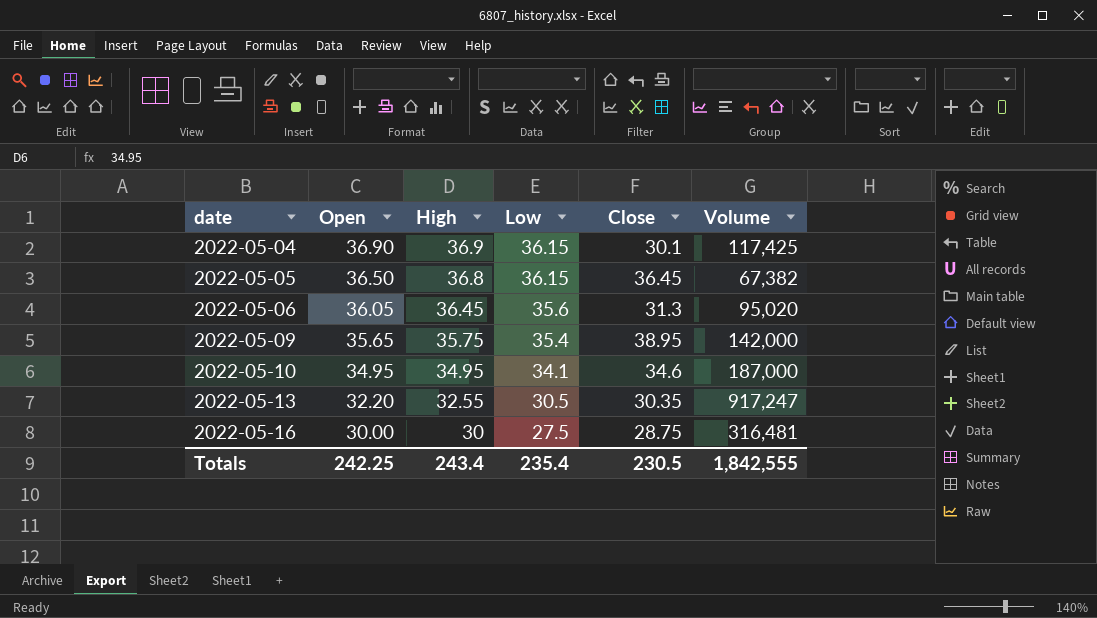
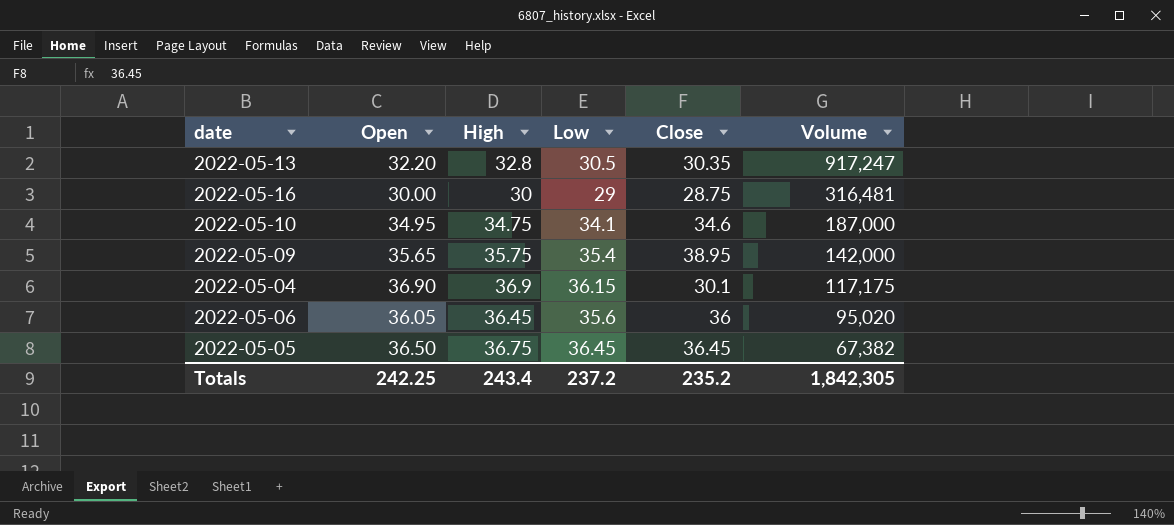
row order: date ascending -> Volume descending
2022-05-13 | High: 32.55 -> 32.8
2022-05-16 | Low: 27.5 -> 29
2022-05-10 | High: 34.95 -> 34.75
2022-05-04 | Volume: 117,425 -> 117,175
2022-05-06 | Close: 31.3 -> 36
2022-05-05 | High: 36.8 -> 36.75
2022-05-05 | Low: 36.15 -> 36.45
Totals | Low: 235.4 -> 237.2
Totals | Close: 230.5 -> 235.2
Totals | Volume: 1,842,555 -> 1,842,305

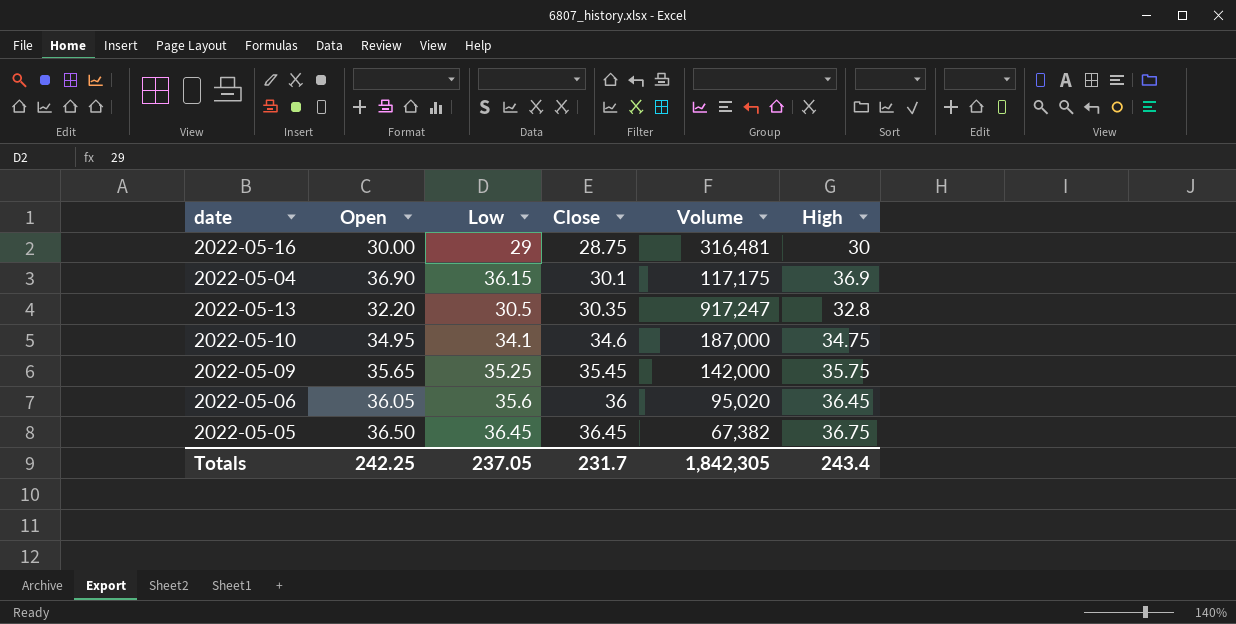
row order: Volume descending -> Close ascending
column High | position: 3 -> 6
2022-05-09 | Low: 35.4 -> 35.25
2022-05-09 | Close: 38.95 -> 35.45
Totals | Low: 237.2 -> 237.05
Totals | Close: 235.2 -> 231.7

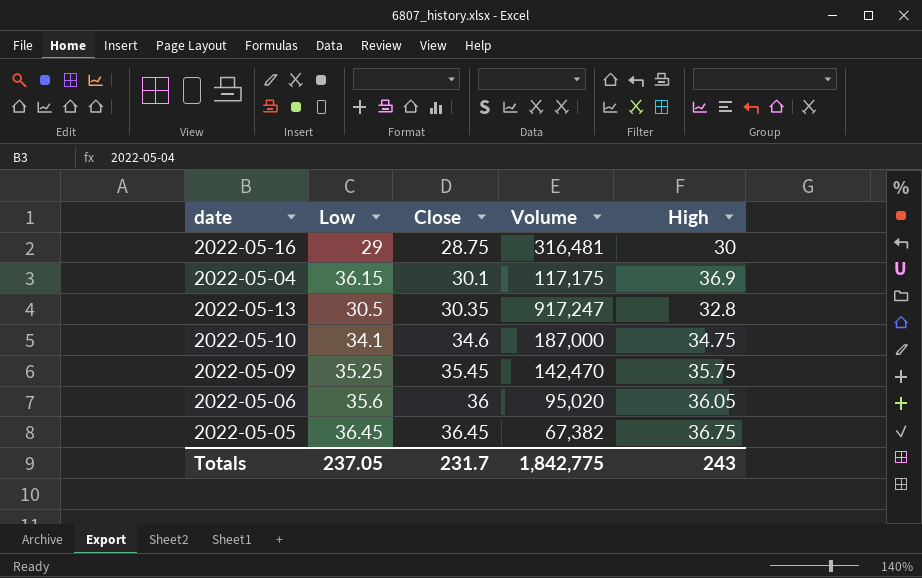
column Open | position: 2 -> none
2022-05-09 | Volume: 142,000 -> 142,470
2022-05-06 | High: 36.45 -> 36.05
Totals | Volume: 1,842,305 -> 1,842,775
Totals | High: 243.4 -> 243

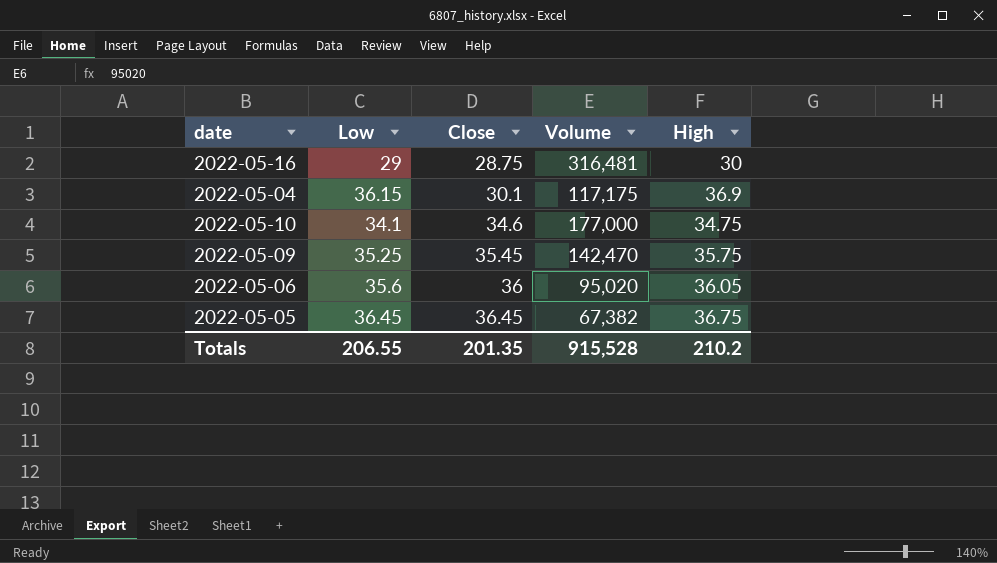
row 2022-05-13: 30.5 | 30.35 | 917,247 | 32.8 -> none
2022-05-10 | Volume: 187,000 -> 177,000
Totals | Low: 237.05 -> 206.55
Totals | Close: 231.7 -> 201.35
Totals | Volume: 1,842,775 -> 915,528
Totals | High: 243 -> 210.2

